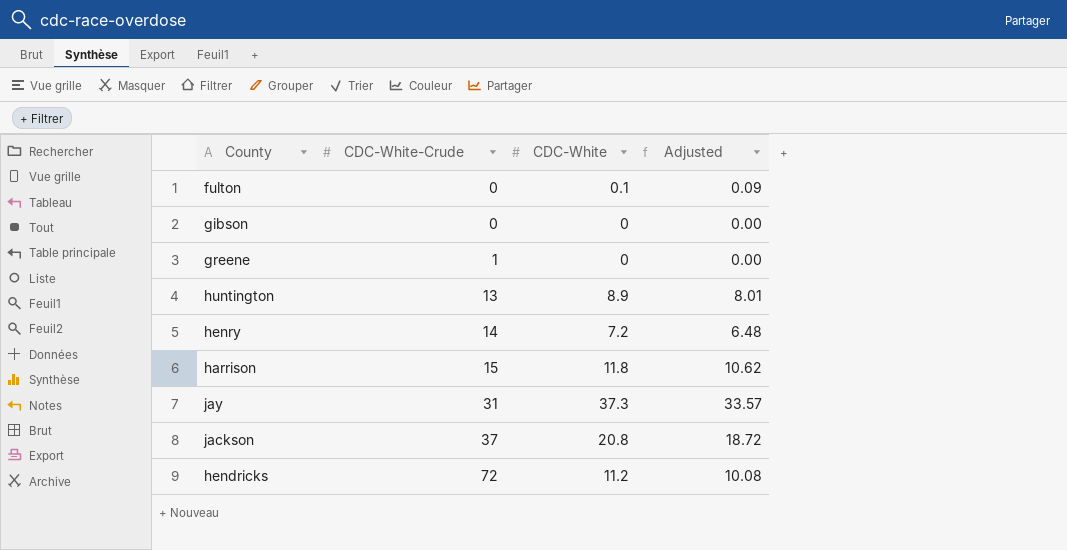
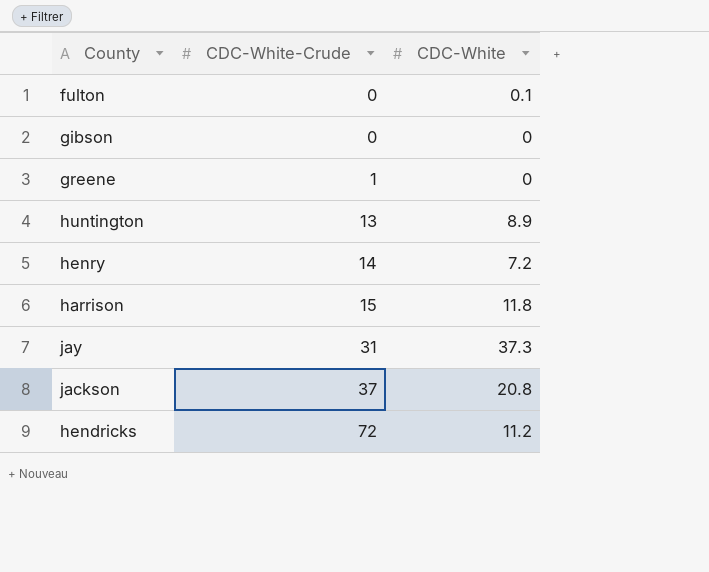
column Adjusted | formula: [CDC-White] * 0.9 -> none

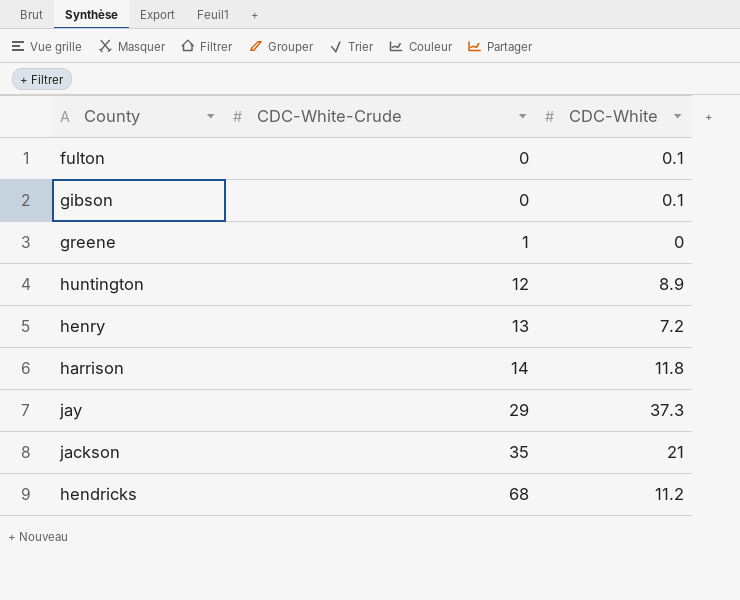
gibson | CDC-White: 0 -> 0.1
huntington | CDC-White-Crude: 13 -> 12
henry | CDC-White-Crude: 14 -> 13
harrison | CDC-White-Crude: 15 -> 14
jay | CDC-White-Crude: 31 -> 29
jackson | CDC-White-Crude: 37 -> 35
jackson | CDC-White: 20.8 -> 21
hendricks | CDC-White-Crude: 72 -> 68

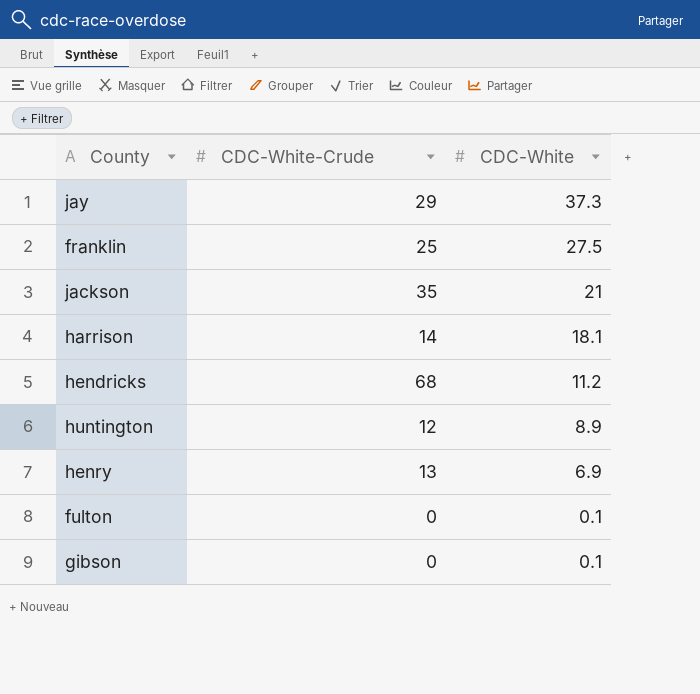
row order: CDC-White-Crude ascending -> CDC-White descending
row greene: 1 | 0 -> none
row franklin: none -> 25 | 27.5
harrison | CDC-White: 11.8 -> 18.1
henry | CDC-White: 7.2 -> 6.9

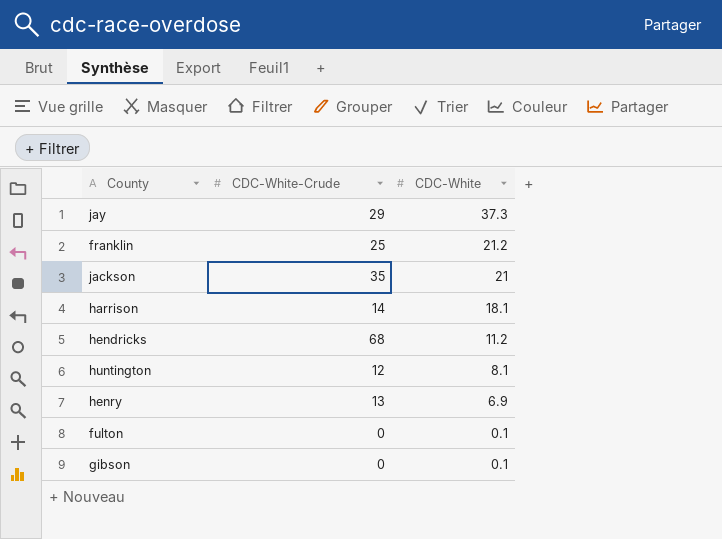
franklin | CDC-White: 27.5 -> 21.2
huntington | CDC-White: 8.9 -> 8.1

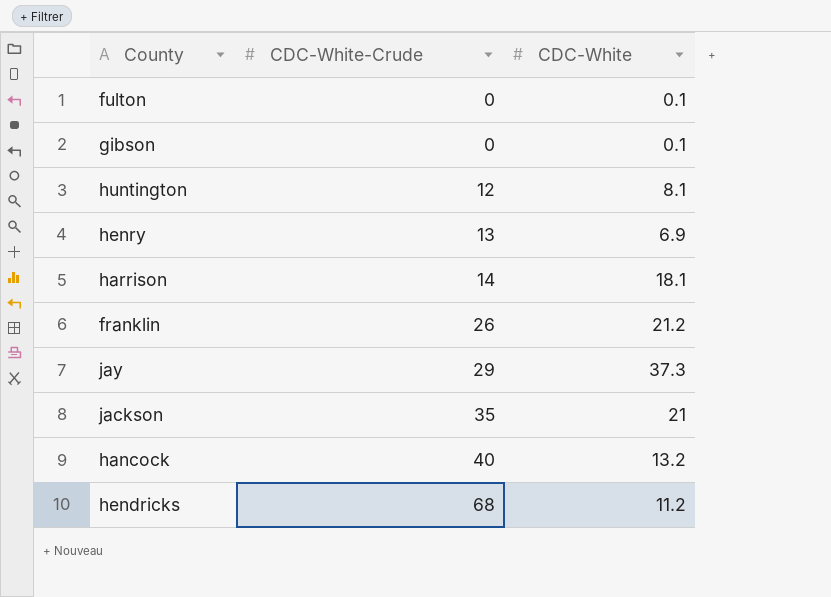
row order: CDC-White descending -> CDC-White-Crude ascending
franklin | CDC-White-Crude: 25 -> 26
row hancock: none -> 40 | 13.2

